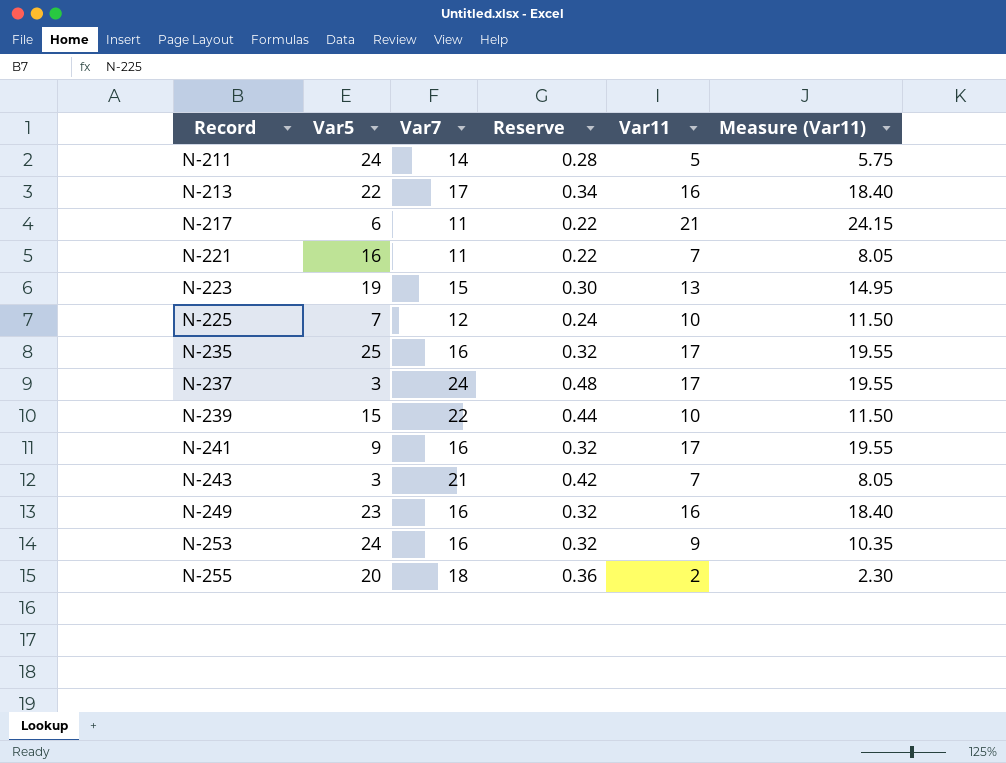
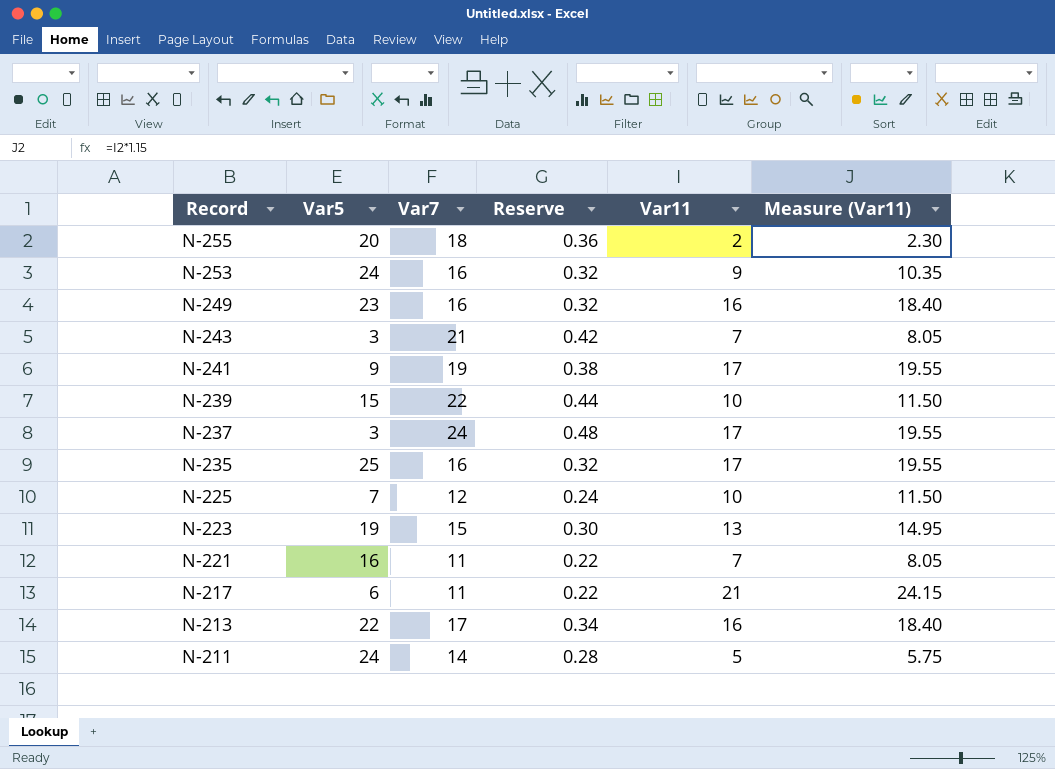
row order: Record ascending -> Record descending
N-241 | Var7: 16 -> 19
N-241 | Reserve: 0.32 -> 0.38

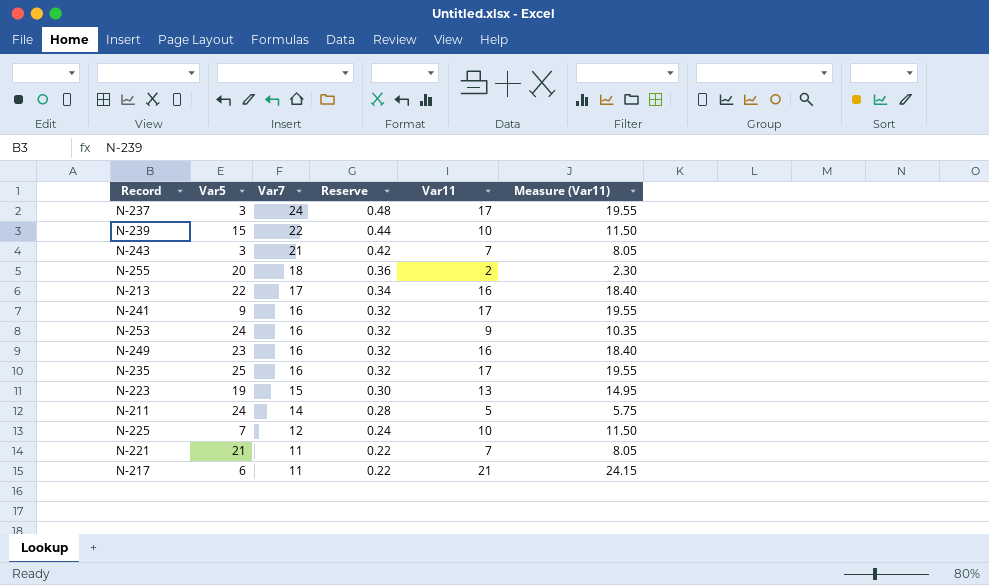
row order: Record descending -> Var7 descending
N-241 | Var7: 19 -> 16
N-241 | Reserve: 0.38 -> 0.32
N-221 | Var5: 16 -> 21

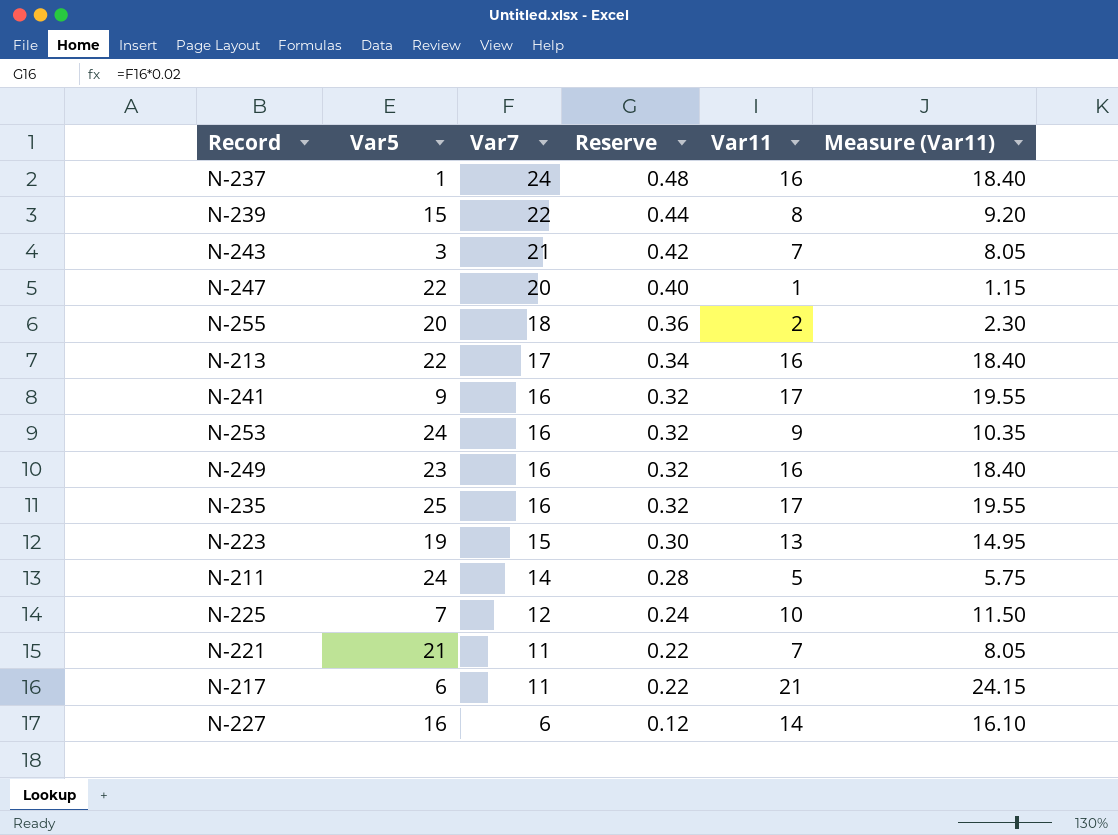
N-237 | Var5: 3 -> 1
N-237 | Var11: 17 -> 16
N-237 | Measure (Var11): 19.55 -> 18.40
N-239 | Var11: 10 -> 8
N-239 | Measure (Var11): 11.50 -> 9.20
row N-247: none -> 22 | 20 | 0.40 | 1 | 1.15
row N-227: none -> 16 | 6 | 0.12 | 14 | 16.10

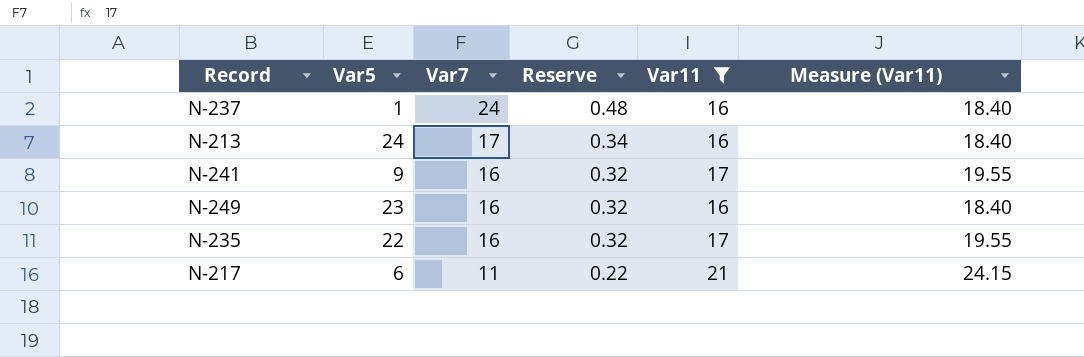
filter: none -> Var11 >= 16
N-213 | Var5: 22 -> 24
N-235 | Var5: 25 -> 22

